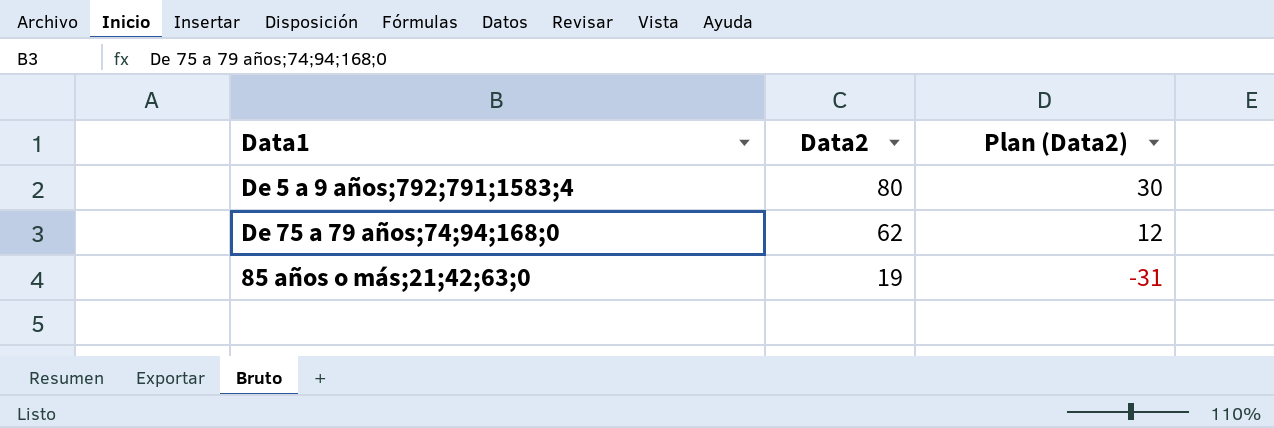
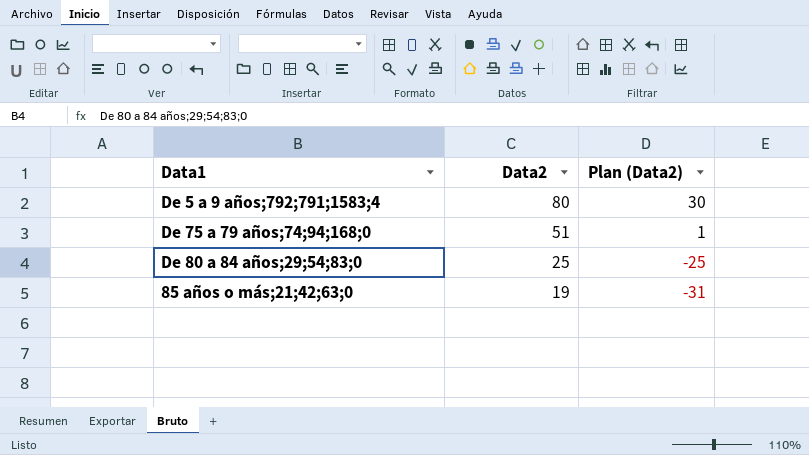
De 75 a 79 años;74;94;168;0 | Data2: 62 -> 51
De 75 a 79 años;74;94;168;0 | Plan (Data2): 12 -> 1
row De 80 a 84 años;29;54;83;0: none -> 25 | -25

